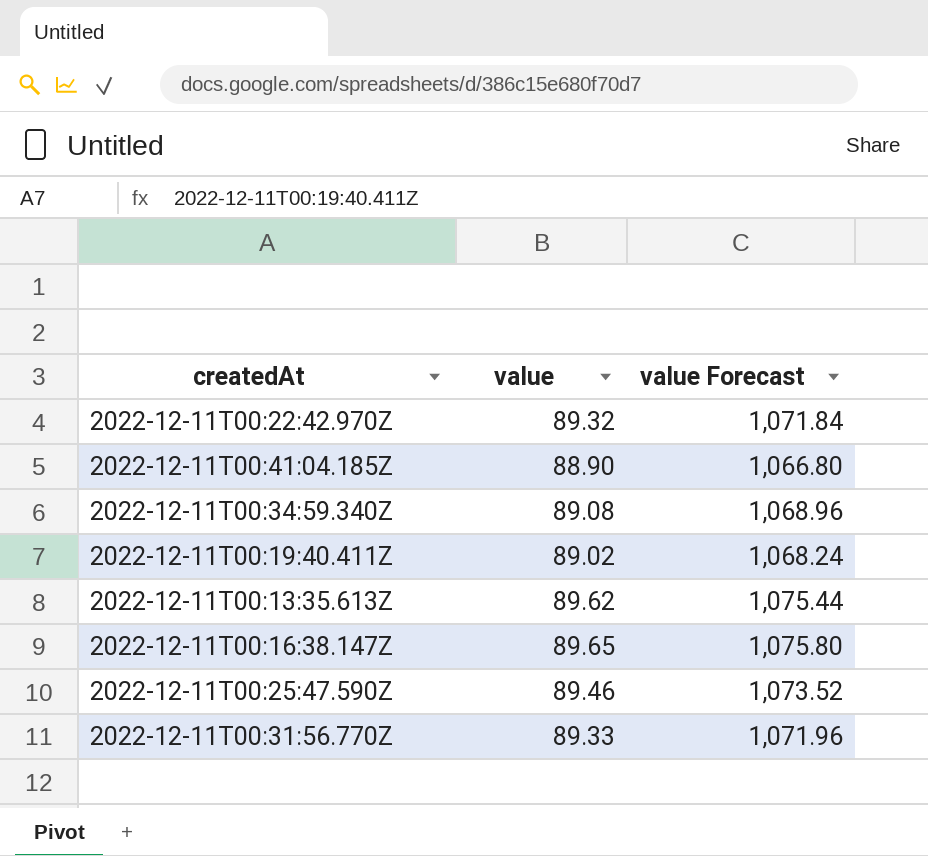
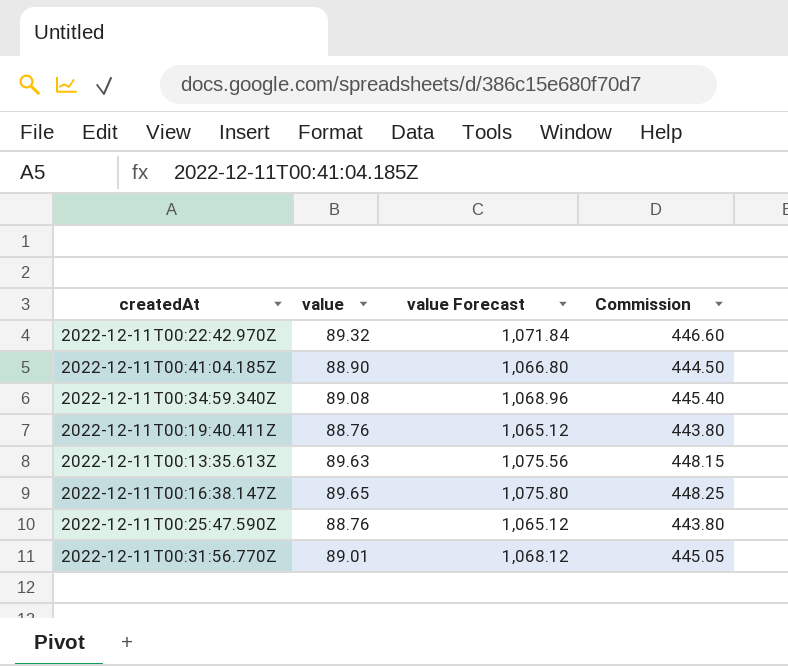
column Commission | formula: none -> [value] * 5
2022-12-11T00:19:40.411Z | value: 89.02 -> 88.76
2022-12-11T00:19:40.411Z | value Forecast: 1,068.24 -> 1,065.12
2022-12-11T00:13:35.613Z | value: 89.62 -> 89.63
2022-12-11T00:13:35.613Z | value Forecast: 1,075.44 -> 1,075.56
2022-12-11T00:25:47.590Z | value: 89.46 -> 88.76
2022-12-11T00:25:47.590Z | value Forecast: 1,073.52 -> 1,065.12
2022-12-11T00:31:56.770Z | value: 89.33 -> 89.01
2022-12-11T00:31:56.770Z | value Forecast: 1,071.96 -> 1,068.12

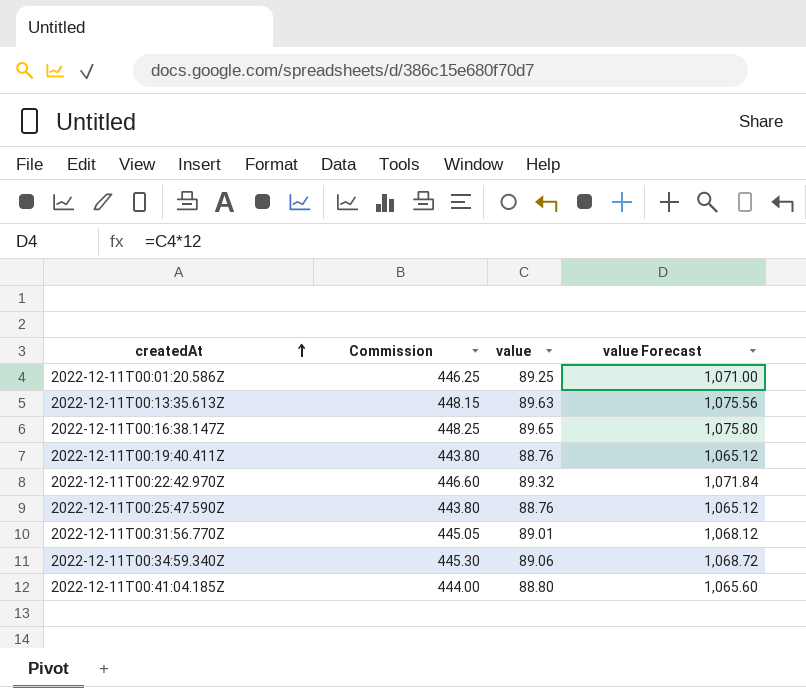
row order: none -> createdAt ascending
column Commission | position: 4 -> 2
row 2022-12-11T00:01:20.586Z: none -> 446.25 | 89.25 | 1,071.00
2022-12-11T00:34:59.340Z | Commission: 445.40 -> 445.30
2022-12-11T00:34:59.340Z | value: 89.08 -> 89.06
2022-12-11T00:34:59.340Z | value Forecast: 1,068.96 -> 1,068.72
2022-12-11T00:41:04.185Z | Commission: 444.50 -> 444.00
2022-12-11T00:41:04.185Z | value: 88.90 -> 88.80
2022-12-11T00:41:04.185Z | value Forecast: 1,066.80 -> 1,065.60

